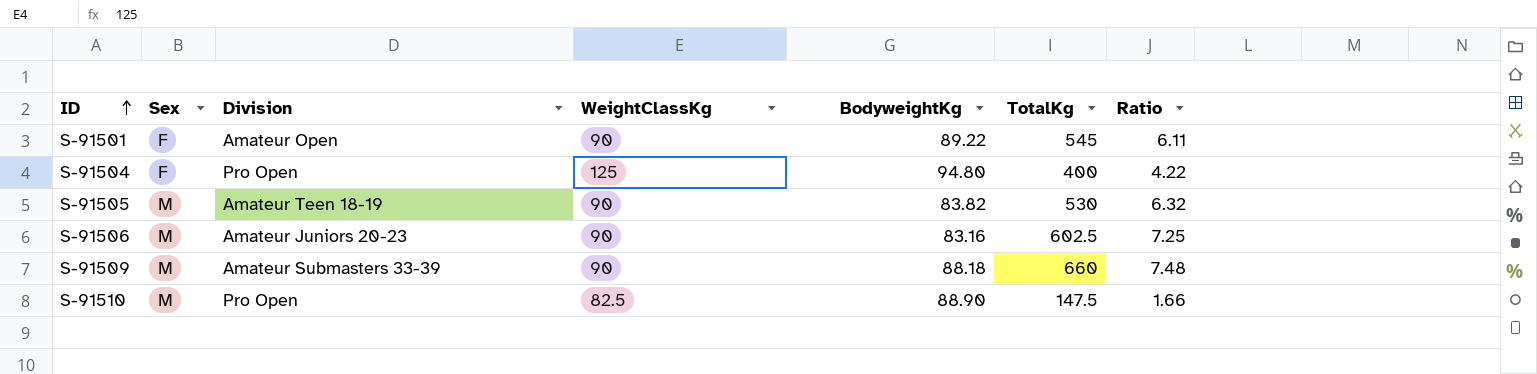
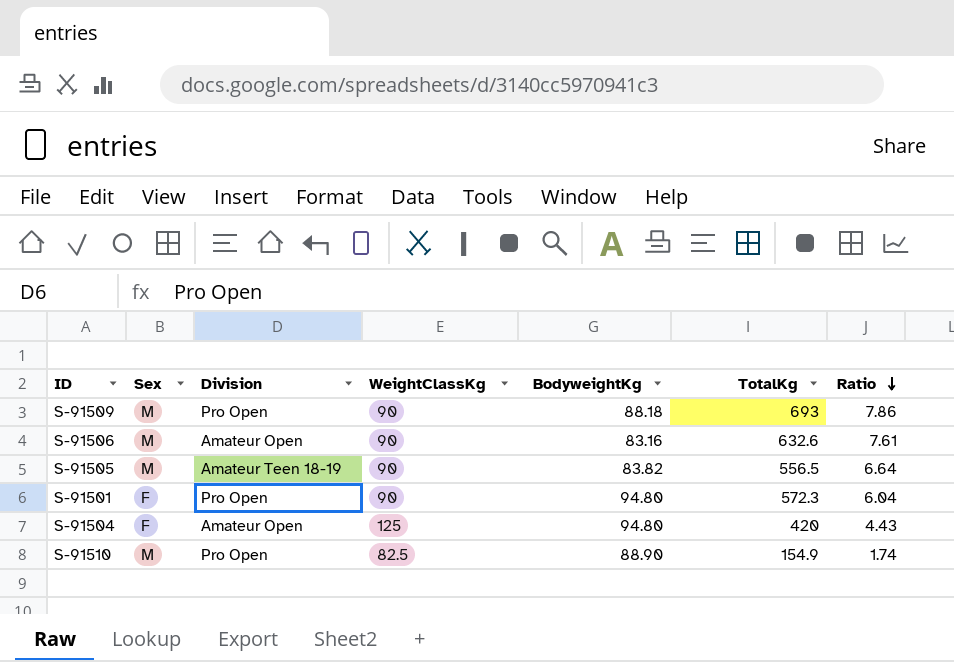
row order: ID ascending -> Ratio descending
S-91509 | Division: Amateur Submasters 33-39 -> Pro Open
S-91509 | TotalKg: 660 -> 693
S-91509 | Ratio: 7.48 -> 7.86
S-91506 | Division: Amateur Juniors 20-23 -> Amateur Open
S-91506 | TotalKg: 602.5 -> 632.6
S-91506 | Ratio: 7.25 -> 7.61
S-91505 | TotalKg: 530 -> 556.5
S-91505 | Ratio: 6.32 -> 6.64
S-91501 | Division: Amateur Open -> Pro Open
S-91501 | BodyweightKg: 89.22 -> 94.80
S-91501 | TotalKg: 545 -> 572.3
S-91501 | Ratio: 6.11 -> 6.04
S-91504 | Division: Pro Open -> Amateur Open
S-91504 | TotalKg: 400 -> 420
S-91504 | Ratio: 4.22 -> 4.43
S-91510 | TotalKg: 147.5 -> 154.9
S-91510 | Ratio: 1.66 -> 1.74

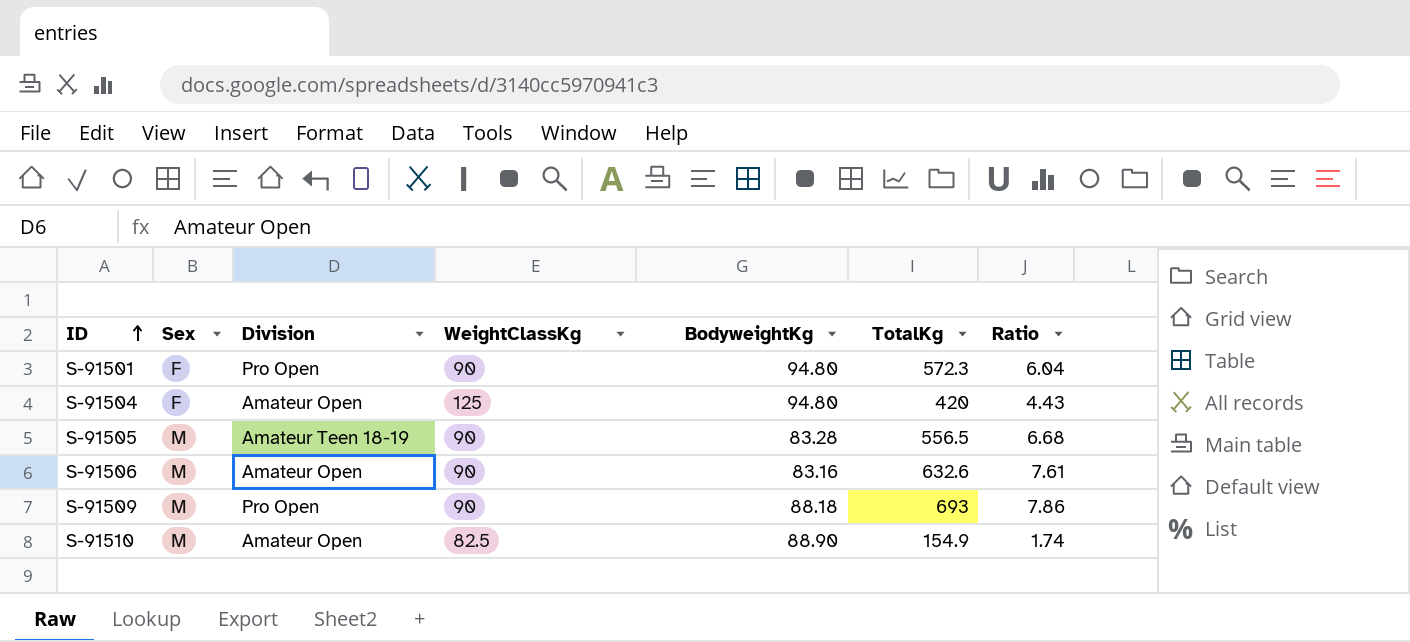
row order: Ratio descending -> ID ascending
S-91505 | BodyweightKg: 83.82 -> 83.28
S-91505 | Ratio: 6.64 -> 6.68
S-91510 | Division: Pro Open -> Amateur Open

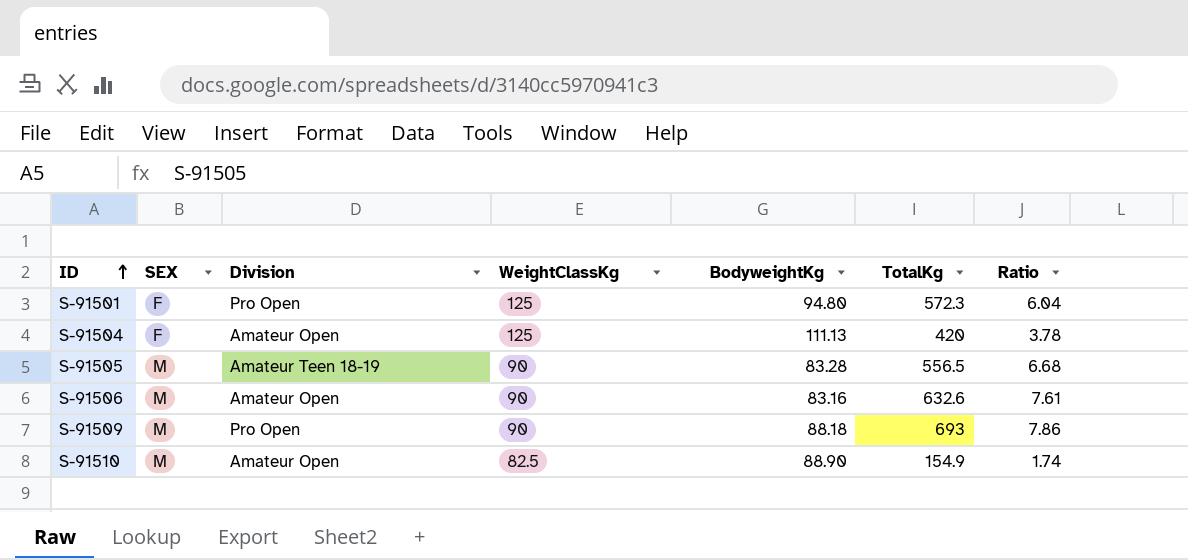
column name: Sex -> SEX
S-91501 | WeightClassKg: 90 -> 125
S-91504 | BodyweightKg: 94.80 -> 111.13
S-91504 | Ratio: 4.43 -> 3.78

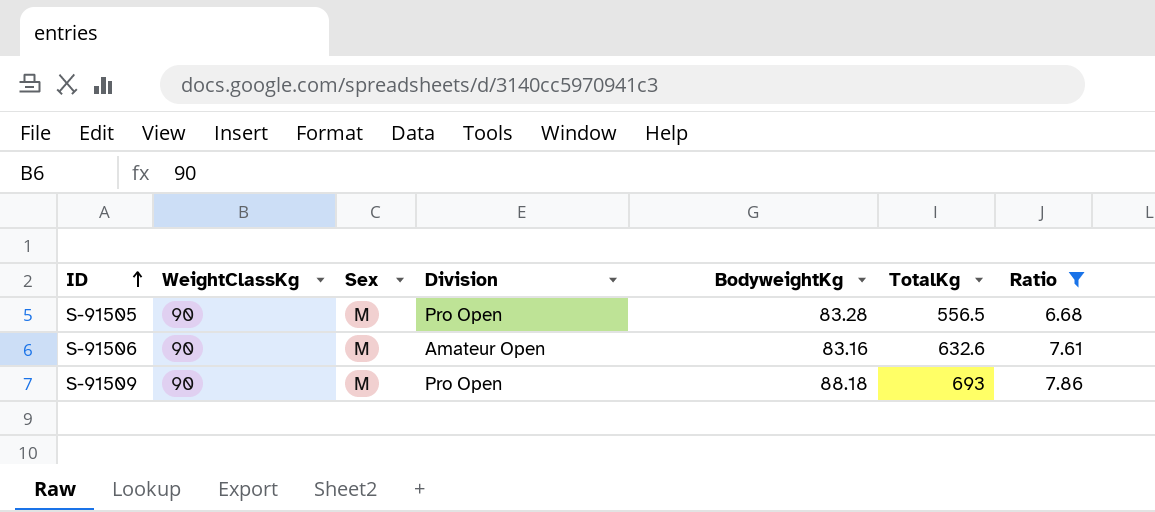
filter: none -> Ratio >= 6.68
column WeightClassKg | position: 4 -> 2
column name: SEX -> Sex
S-91505 | Division: Amateur Teen 18-19 -> Pro Open

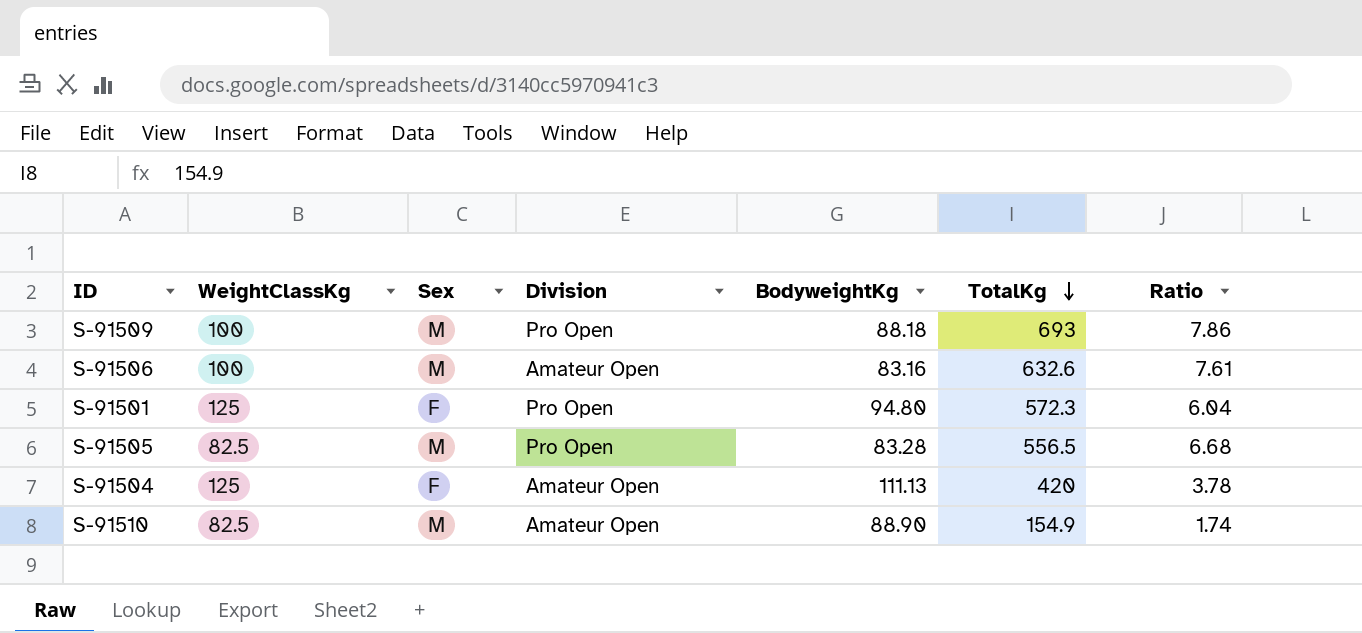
filter: Ratio >= 6.68 -> none
row order: ID ascending -> TotalKg descending
S-91509 | WeightClassKg: 90 -> 100
S-91506 | WeightClassKg: 90 -> 100
S-91505 | WeightClassKg: 90 -> 82.5

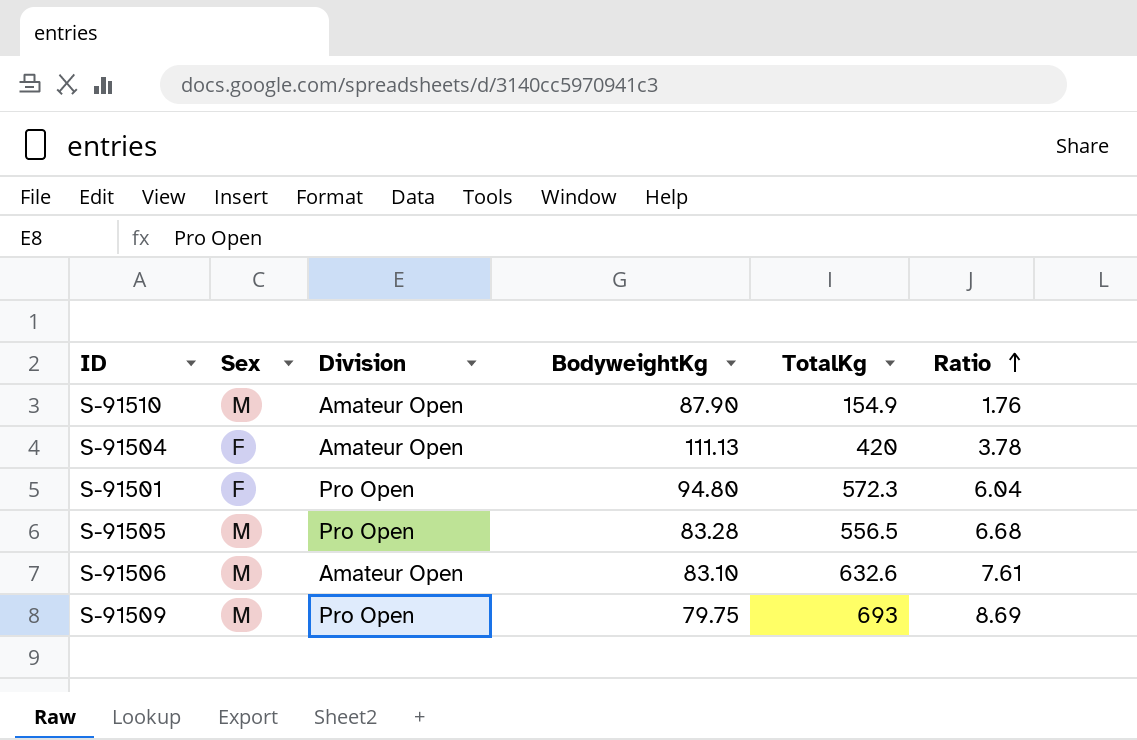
row order: TotalKg descending -> Ratio ascending
column WeightClassKg | position: 2 -> none
S-91510 | BodyweightKg: 88.90 -> 87.90
S-91510 | Ratio: 1.74 -> 1.76
S-91506 | BodyweightKg: 83.16 -> 83.10
S-91509 | BodyweightKg: 88.18 -> 79.75
S-91509 | Ratio: 7.86 -> 8.69

